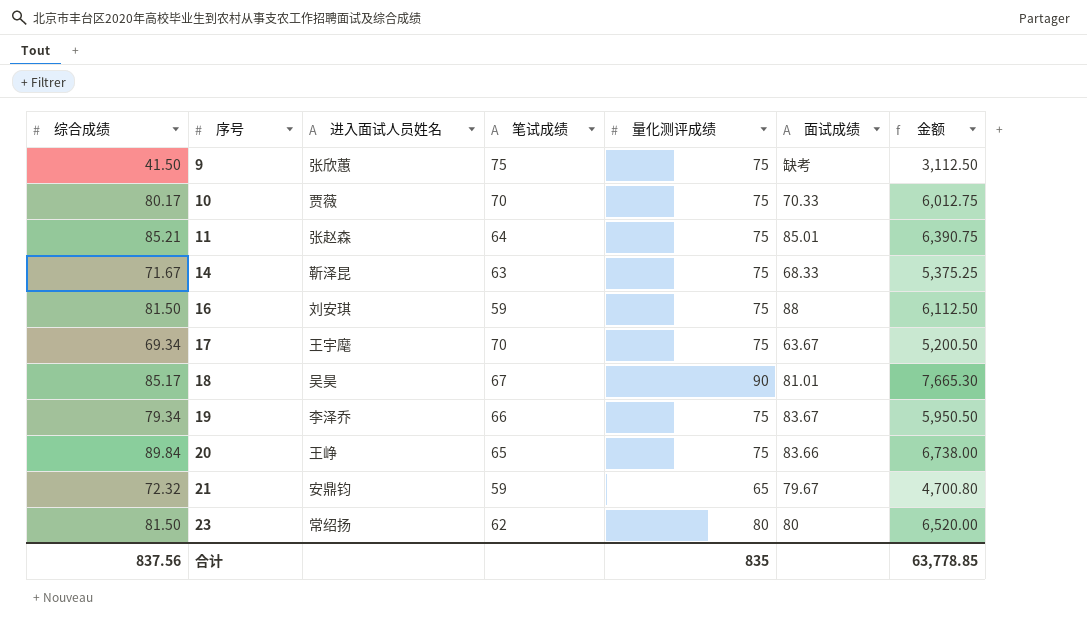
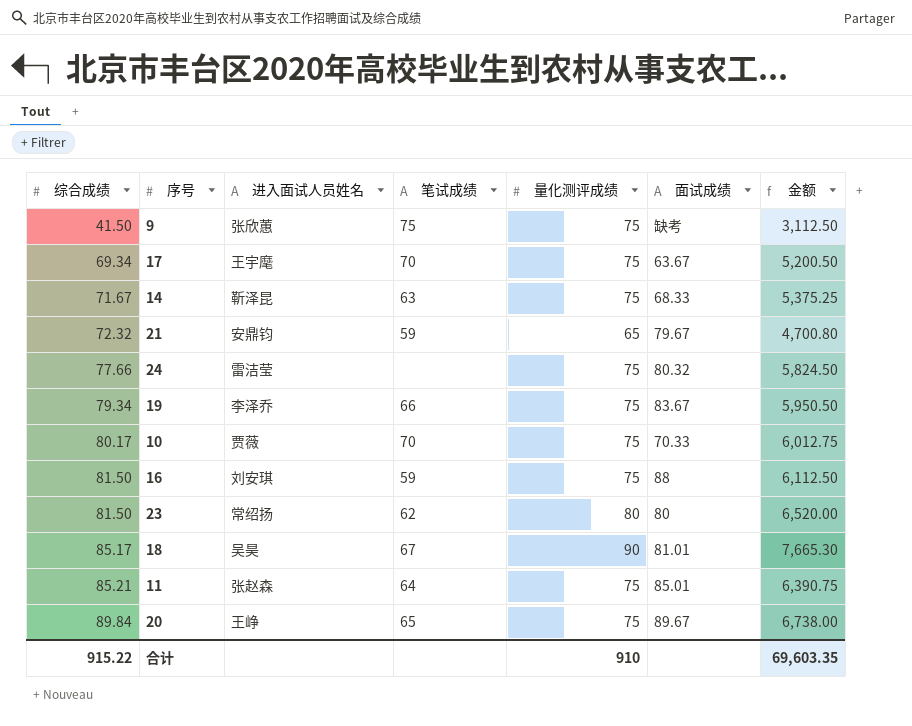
row order: 序号 ascending -> 综合成绩 ascending
row 24: none -> 77.66 | 雷洁莹 | none | 75 | 80.32 | 5,824.50
20 | 面试成绩: 83.66 -> 89.67
合计 | 综合成绩: 837.56 -> 915.22
合计 | 量化测评成绩: 835 -> 910
合计 | 金额: 63,778.85 -> 69,603.35

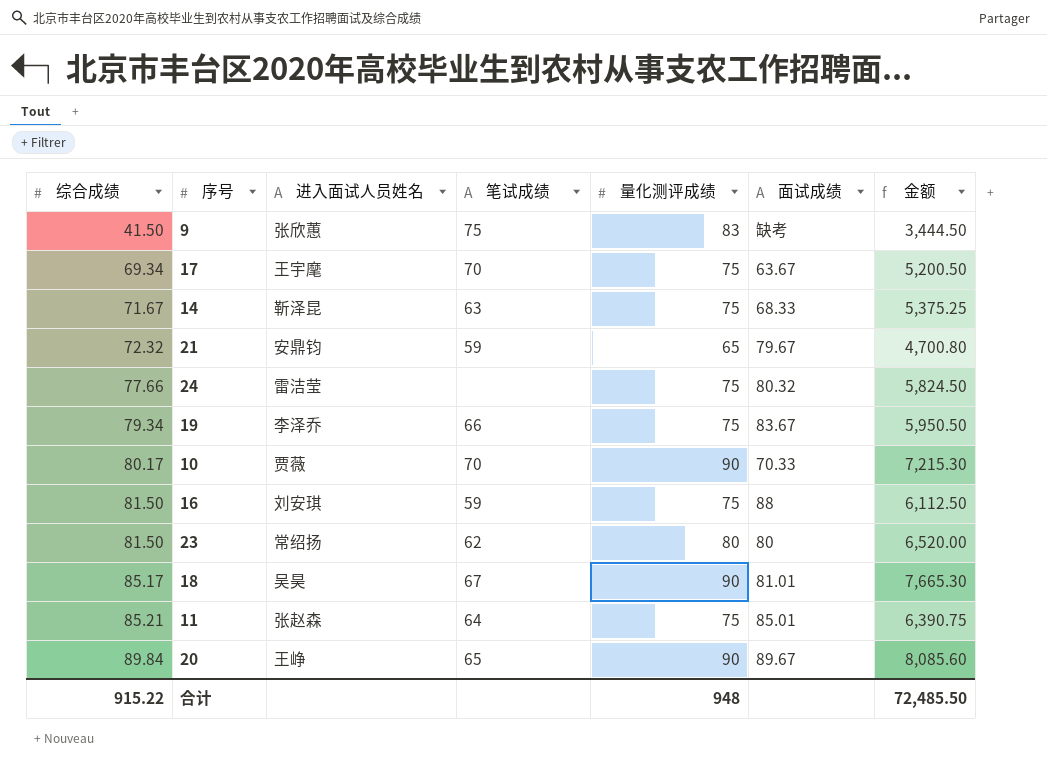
9 | 量化测评成绩: 75 -> 83
9 | 金额: 3,112.50 -> 3,444.50
10 | 量化测评成绩: 75 -> 90
10 | 金额: 6,012.75 -> 7,215.30
20 | 量化测评成绩: 75 -> 90
20 | 金额: 6,738.00 -> 8,085.60
合计 | 量化测评成绩: 910 -> 948
合计 | 金额: 69,603.35 -> 72,485.50

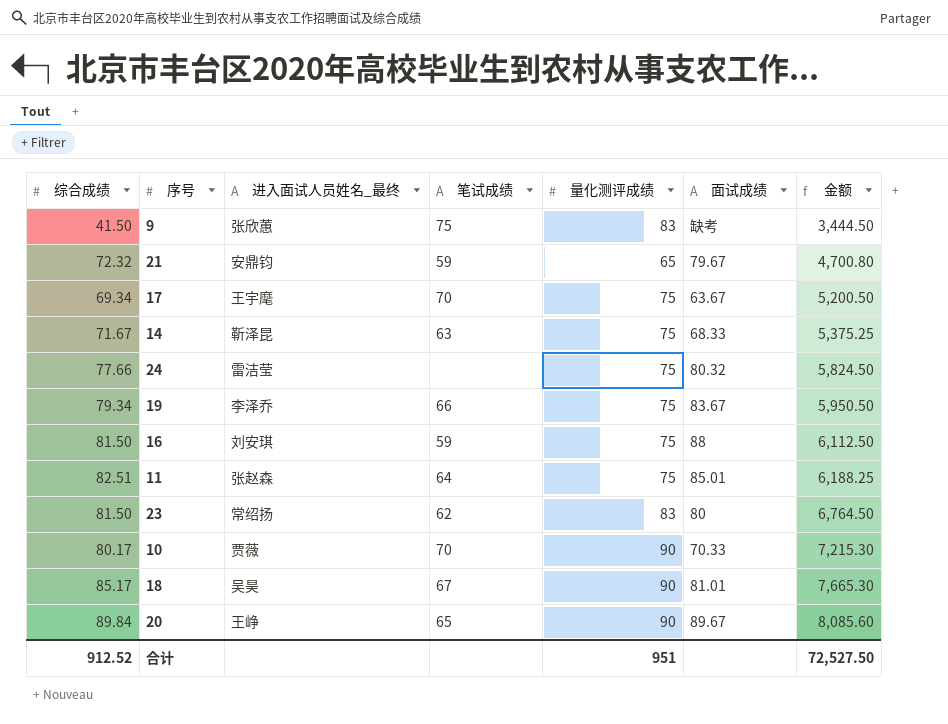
row order: 综合成绩 ascending -> 金额 ascending
column name: 进入面试人员姓名 -> 进入面试人员姓名_最终
11 | 综合成绩: 85.21 -> 82.51
11 | 金额: 6,390.75 -> 6,188.25
23 | 量化测评成绩: 80 -> 83
23 | 金额: 6,520.00 -> 6,764.50
合计 | 综合成绩: 915.22 -> 912.52
合计 | 量化测评成绩: 948 -> 951
合计 | 金额: 72,485.50 -> 72,527.50

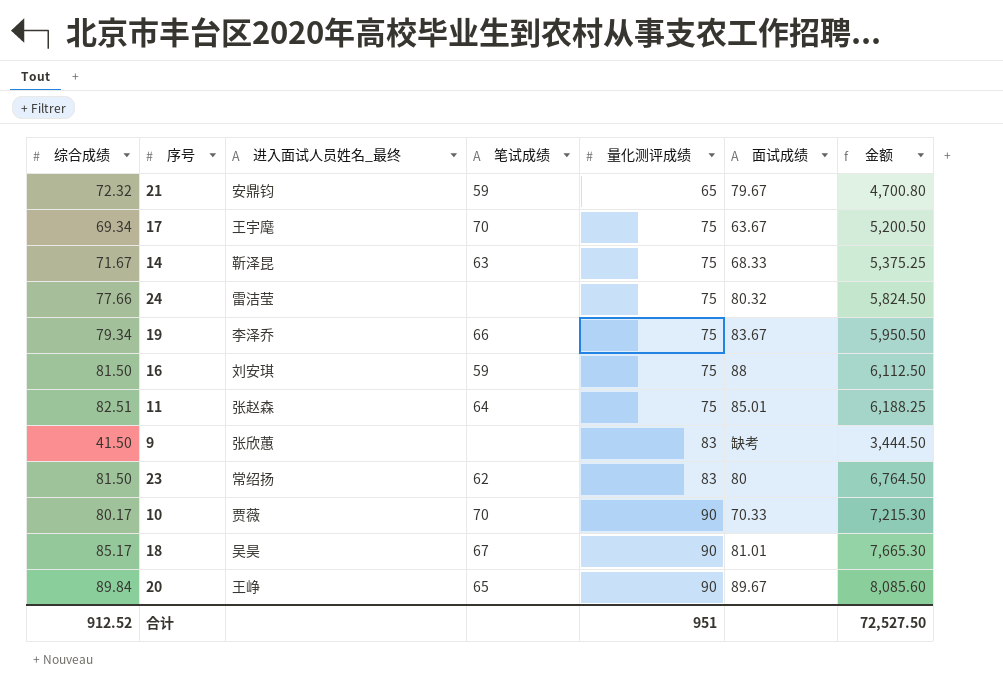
row order: 金额 ascending -> 量化测评成绩 ascending
9 | 笔试成绩: 75 -> none

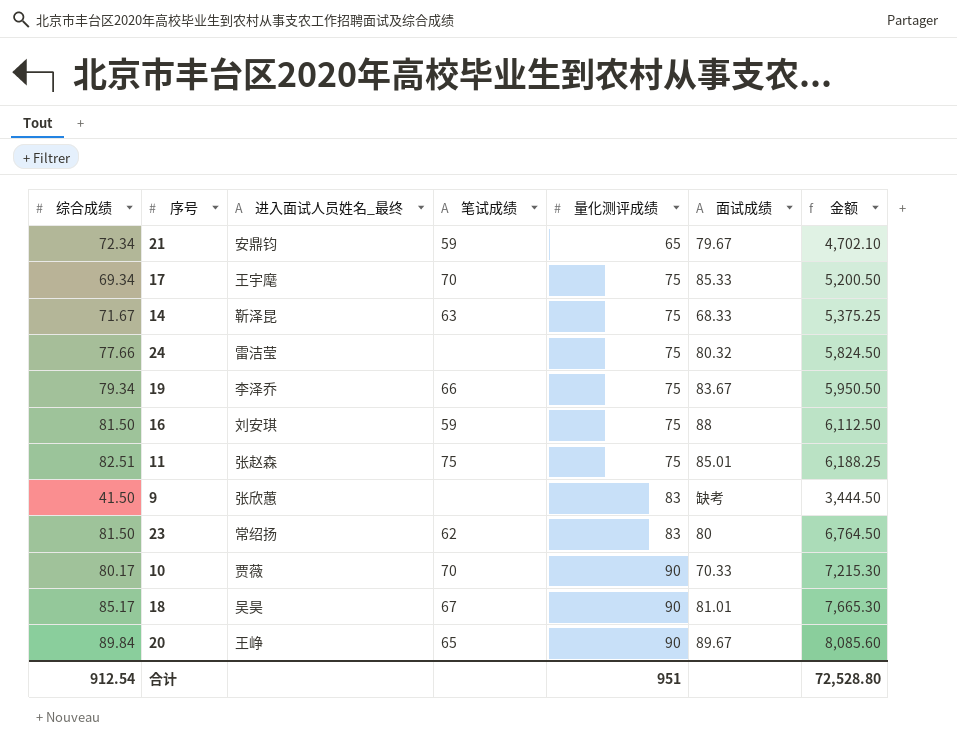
21 | 综合成绩: 72.32 -> 72.34
21 | 金额: 4,700.80 -> 4,702.10
17 | 面试成绩: 63.67 -> 85.33
11 | 笔试成绩: 64 -> 75
合计 | 综合成绩: 912.52 -> 912.54
合计 | 金额: 72,527.50 -> 72,528.80

